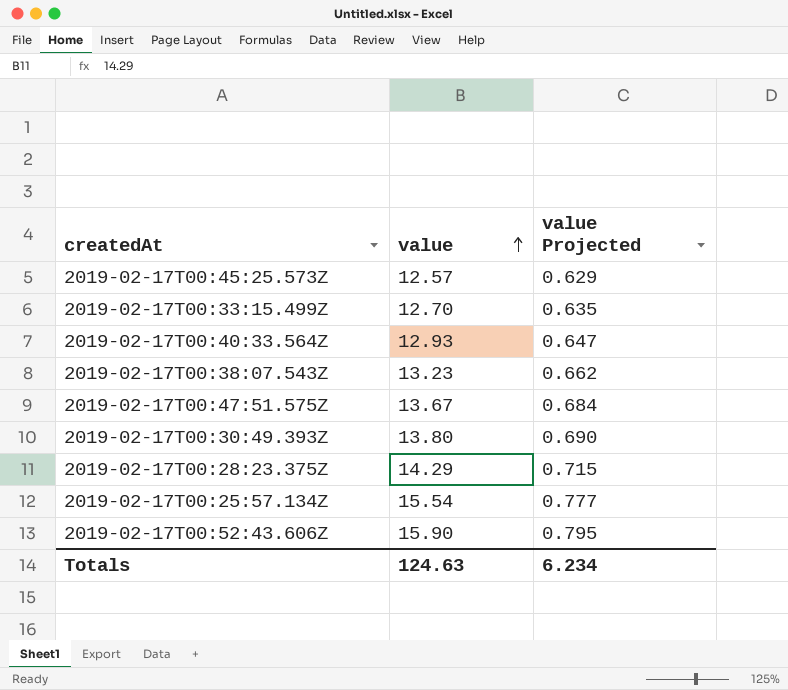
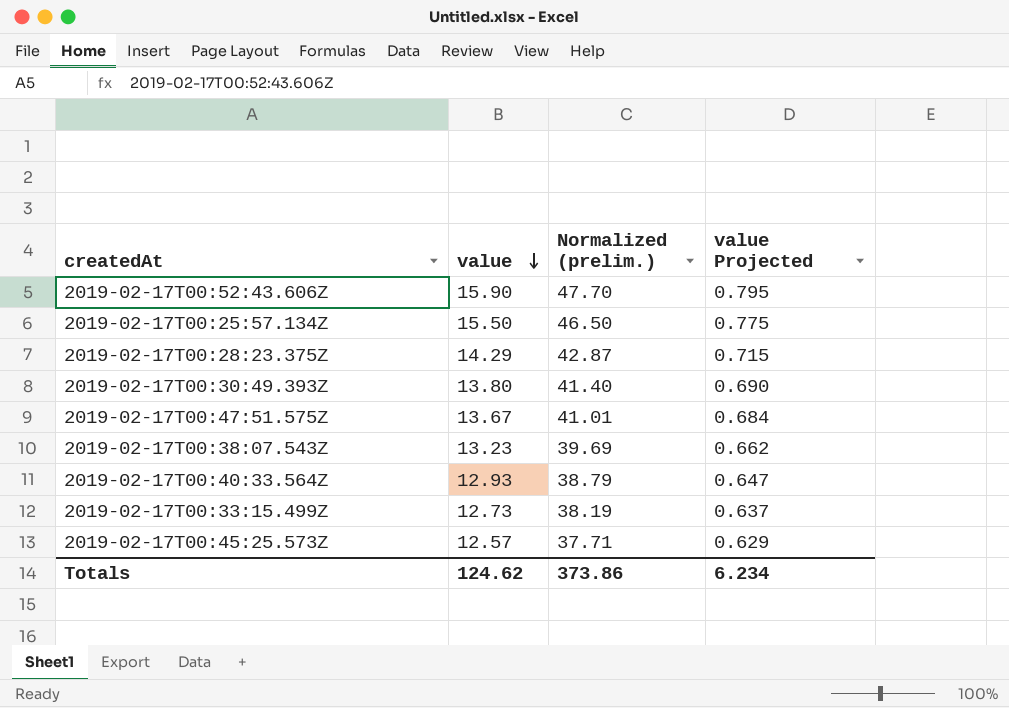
row order: value ascending -> value descending
column Normalized (prelim.) | formula: none -> [value] * 3
2019-02-17T00:25:57.134Z | value: 15.54 -> 15.50
2019-02-17T00:25:57.134Z | value Projected: 0.777 -> 0.775
2019-02-17T00:33:15.499Z | value: 12.70 -> 12.73
2019-02-17T00:33:15.499Z | value Projected: 0.635 -> 0.637
Totals | value: 124.63 -> 124.62

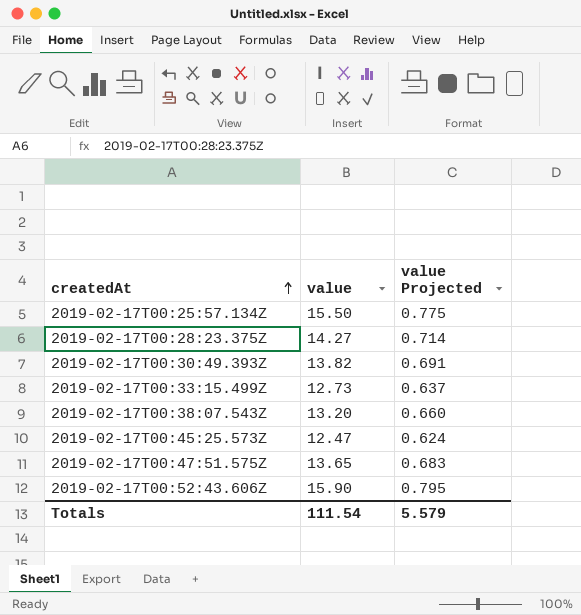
row order: value descending -> createdAt ascending
column Normalized (prelim.) | formula: [value] * 3 -> none
row 2019-02-17T00:40:33.564Z: 12.93 | 38.79 | 0.647 -> none
2019-02-17T00:28:23.375Z | value: 14.29 -> 14.27
2019-02-17T00:28:23.375Z | value Projected: 0.715 -> 0.714
2019-02-17T00:30:49.393Z | value: 13.80 -> 13.82
2019-02-17T00:30:49.393Z | value Projected: 0.690 -> 0.691
2019-02-17T00:38:07.543Z | value: 13.23 -> 13.20
2019-02-17T00:38:07.543Z | value Projected: 0.662 -> 0.660
2019-02-17T00:45:25.573Z | value: 12.57 -> 12.47
2019-02-17T00:45:25.573Z | value Projected: 0.629 -> 0.624
2019-02-17T00:47:51.575Z | value: 13.67 -> 13.65
2019-02-17T00:47:51.575Z | value Projected: 0.684 -> 0.683
Totals | value: 124.62 -> 111.54
Totals | value Projected: 6.234 -> 5.579

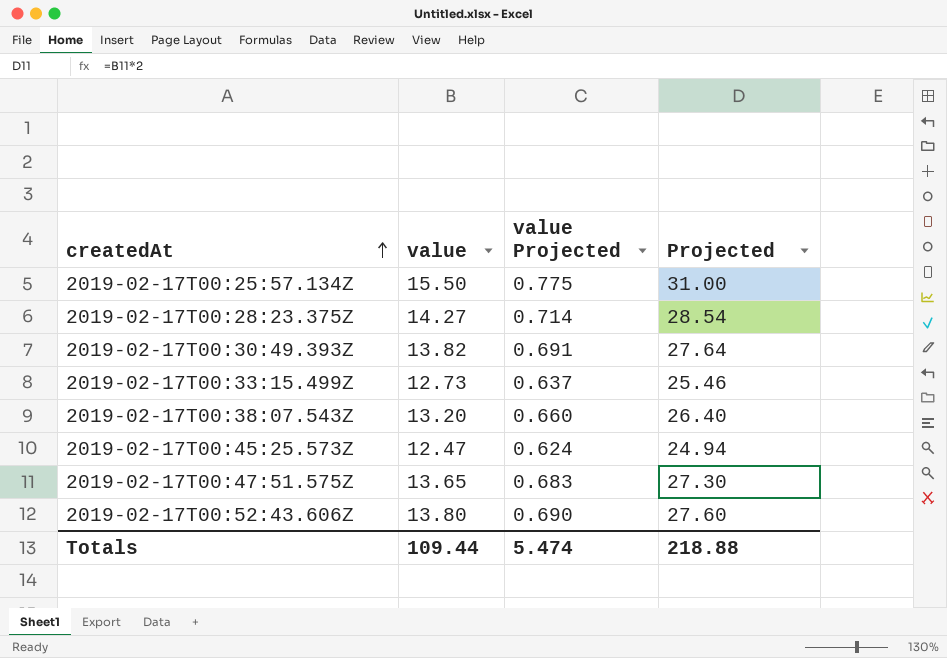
column Projected | formula: none -> [value] * 2
2019-02-17T00:52:43.606Z | value: 15.90 -> 13.80
2019-02-17T00:52:43.606Z | value Projected: 0.795 -> 0.690
Totals | value: 111.54 -> 109.44
Totals | value Projected: 5.579 -> 5.474

